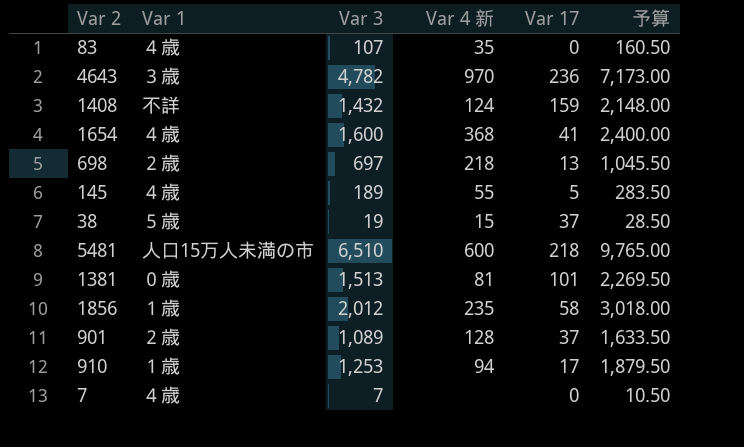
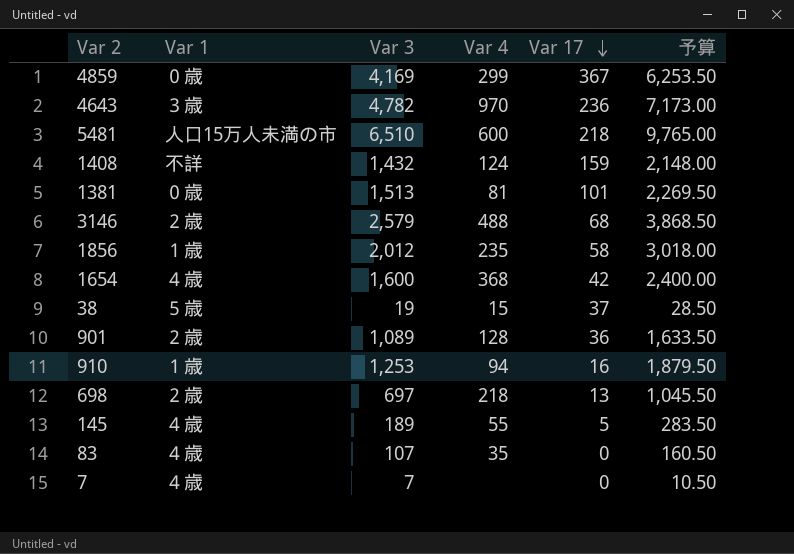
row order: none -> Var 17 descending
column name: Var 4 新 -> Var 4
row 4859: none -> ０歳 | 4,169 | 299 | 367 | 6,253.50
row 3146: none -> ２歳 | 2,579 | 488 | 68 | 3,868.50
1654 | Var 17: 41 -> 42
901 | Var 17: 37 -> 36
910 | Var 17: 17 -> 16

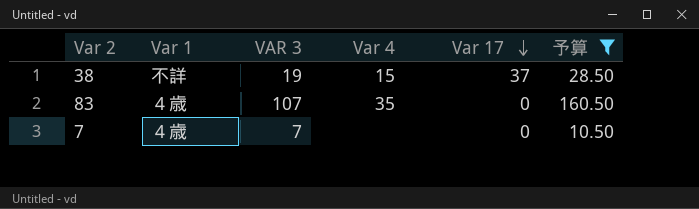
filter: none -> 予算 <= 160.50
column name: Var 3 -> VAR 3
38 | Var 1: ５歳 -> 不詳

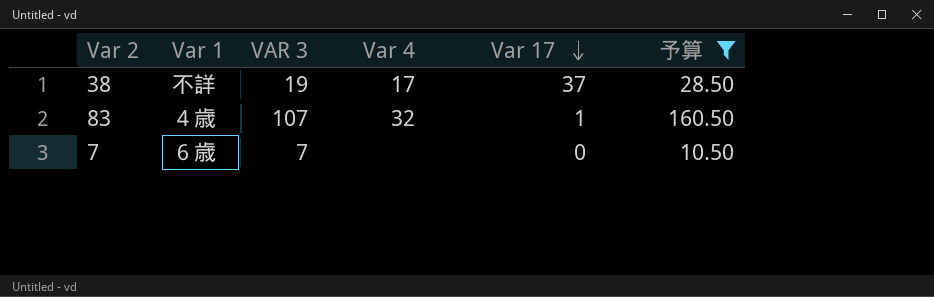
38 | Var 4: 15 -> 17
83 | Var 4: 35 -> 32
83 | Var 17: 0 -> 1
7 | Var 1: ４歳 -> ６歳

